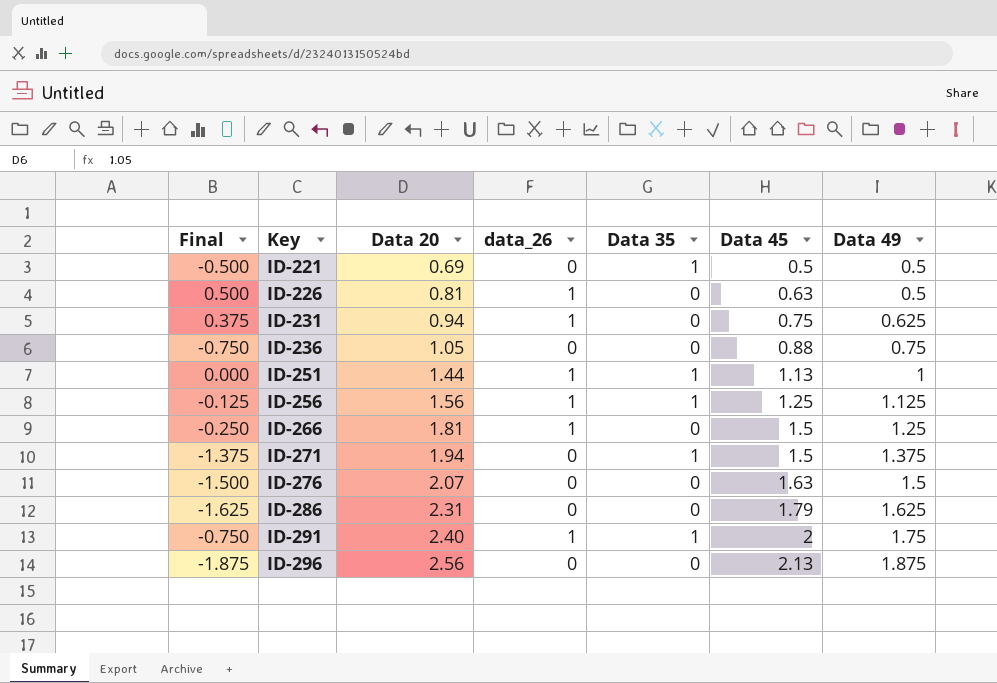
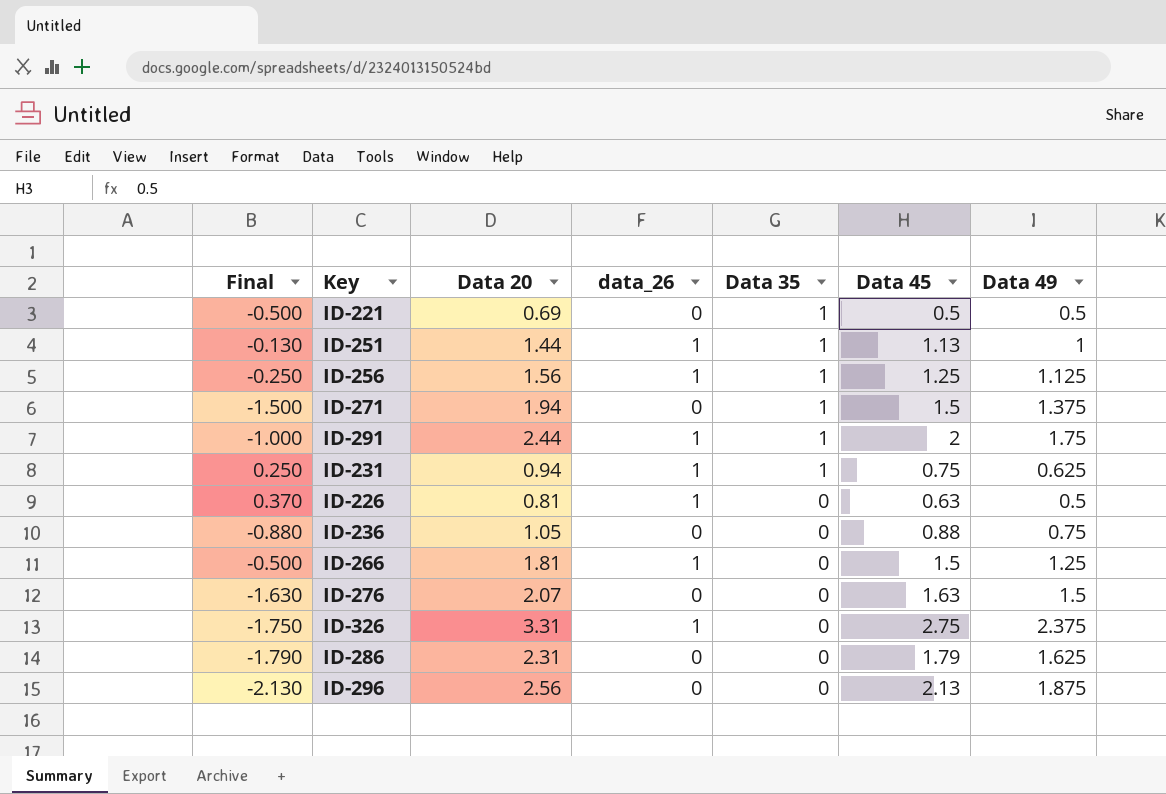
row order: Key ascending -> Data 35 descending
column Final | formula: [data_26] - [Data 49] -> [data_26] - [Data 45]
ID-291 | Data 20: 2.40 -> 2.44
ID-231 | Data 35: 0 -> 1
row ID-326: none -> -1.750 | 3.31 | 1 | 0 | 2.75 | 2.375

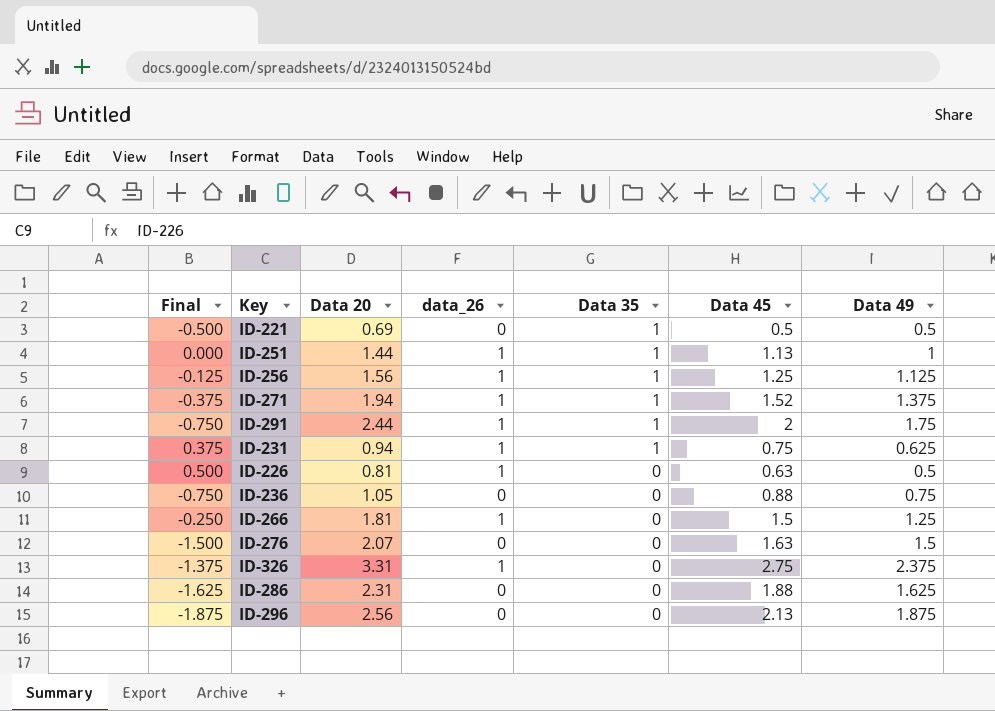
column Final | formula: [data_26] - [Data 45] -> [data_26] - [Data 49]
ID-271 | data_26: 0 -> 1
ID-271 | Data 45: 1.5 -> 1.52
ID-286 | Data 45: 1.79 -> 1.88

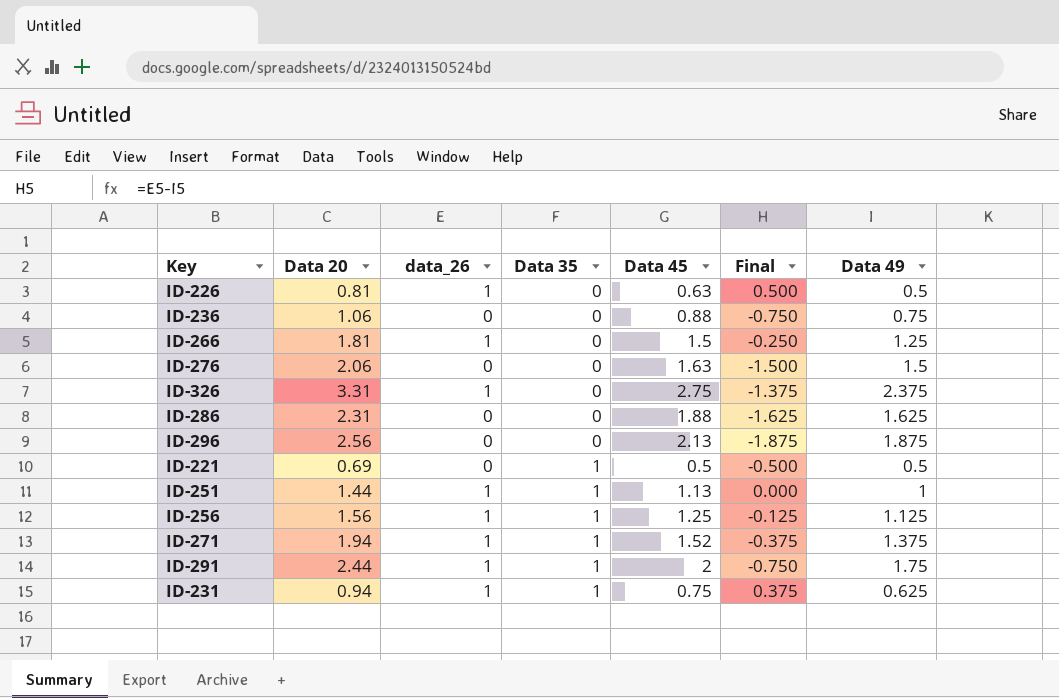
row order: Data 35 descending -> Data 35 ascending
column Final | position: 1 -> 6
ID-236 | Data 20: 1.05 -> 1.06
ID-276 | Data 20: 2.07 -> 2.06

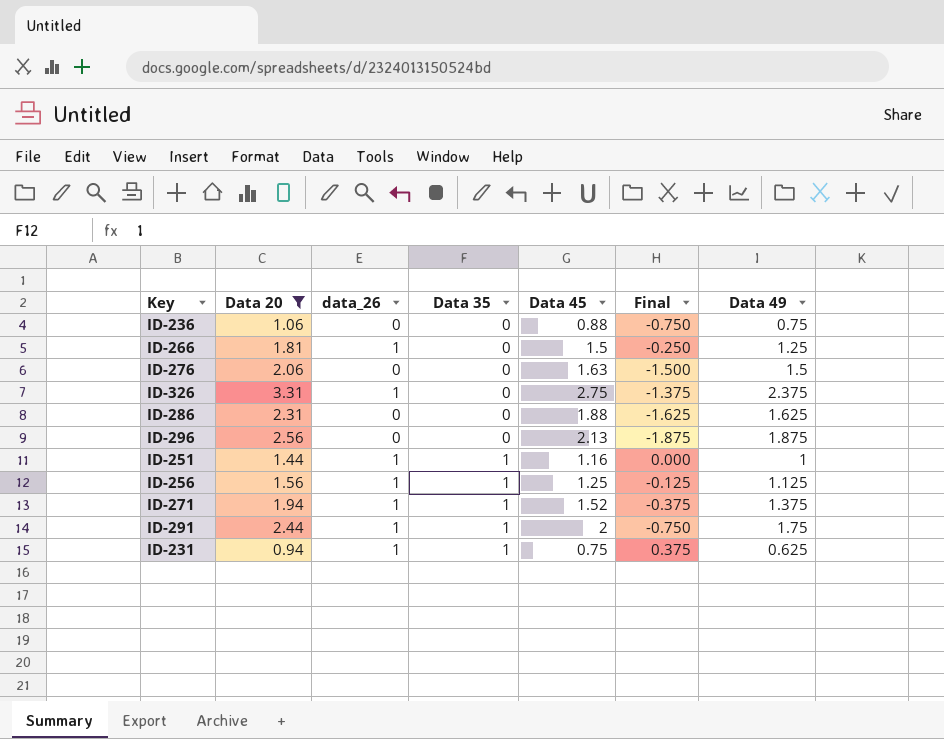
filter: none -> Data 20 >= 0.94
ID-251 | Data 45: 1.13 -> 1.16

